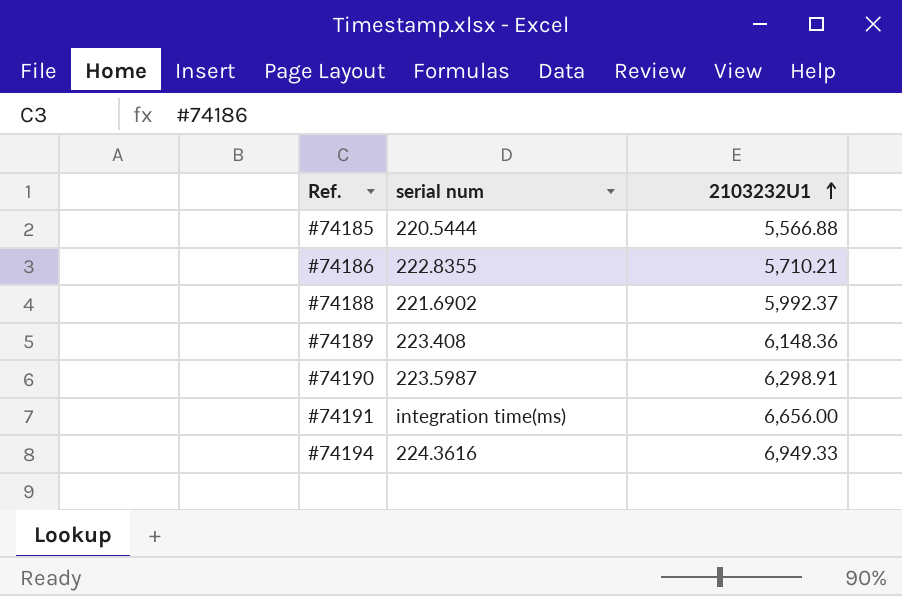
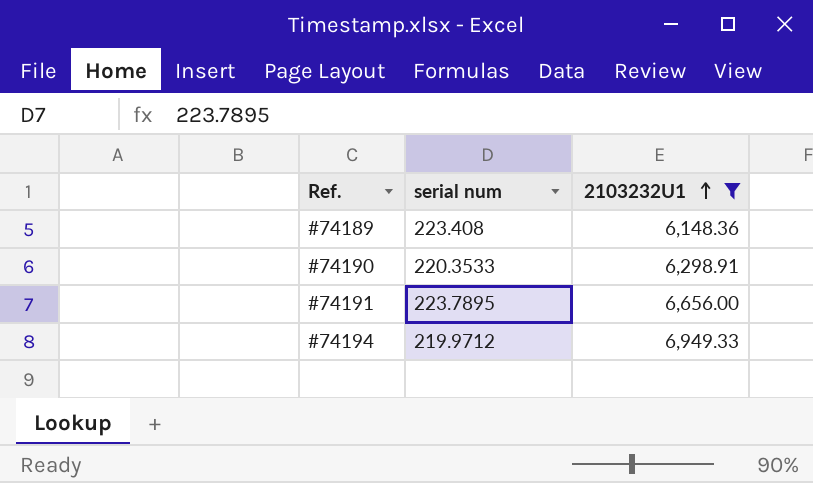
filter: none -> 2103232U1 >= 6,148.36
#74190 | serial num: 223.5987 -> 220.3533
#74191 | serial num: integration time(ms) -> 223.7895
#74194 | serial num: 224.3616 -> 219.9712

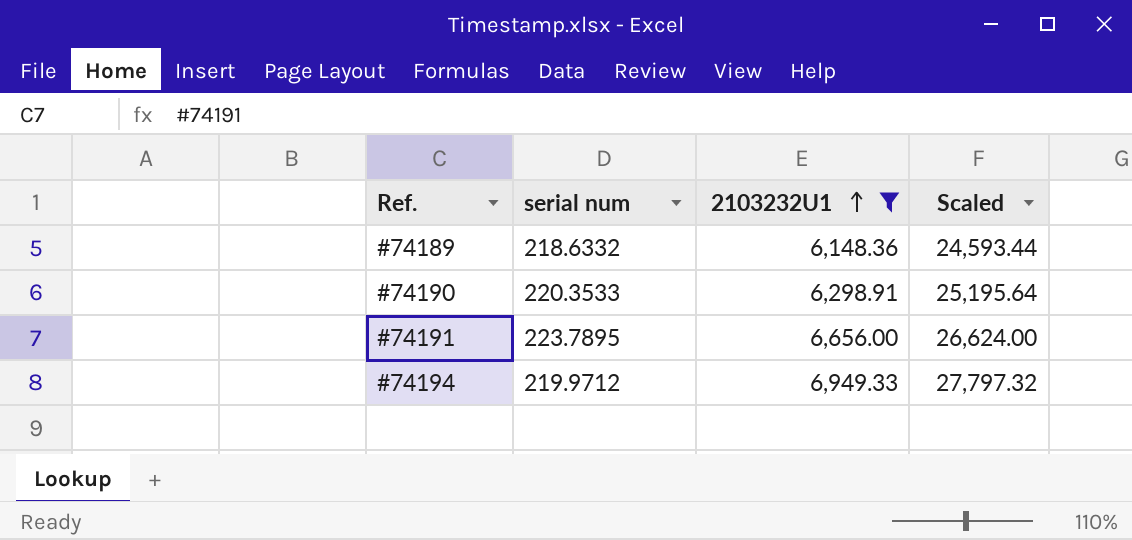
column Scaled | formula: none -> [2103232U1] * 4
#74189 | serial num: 223.408 -> 218.6332

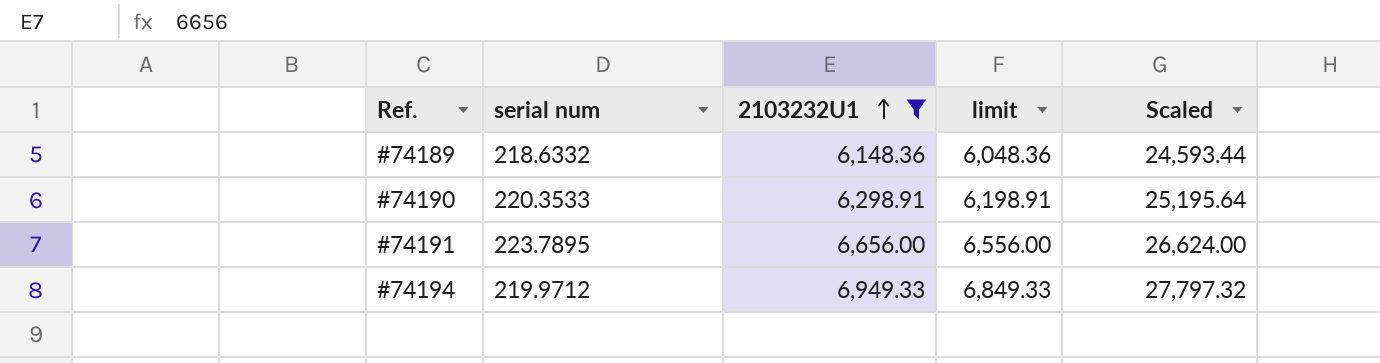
column limit | formula: none -> [2103232U1] - 100

